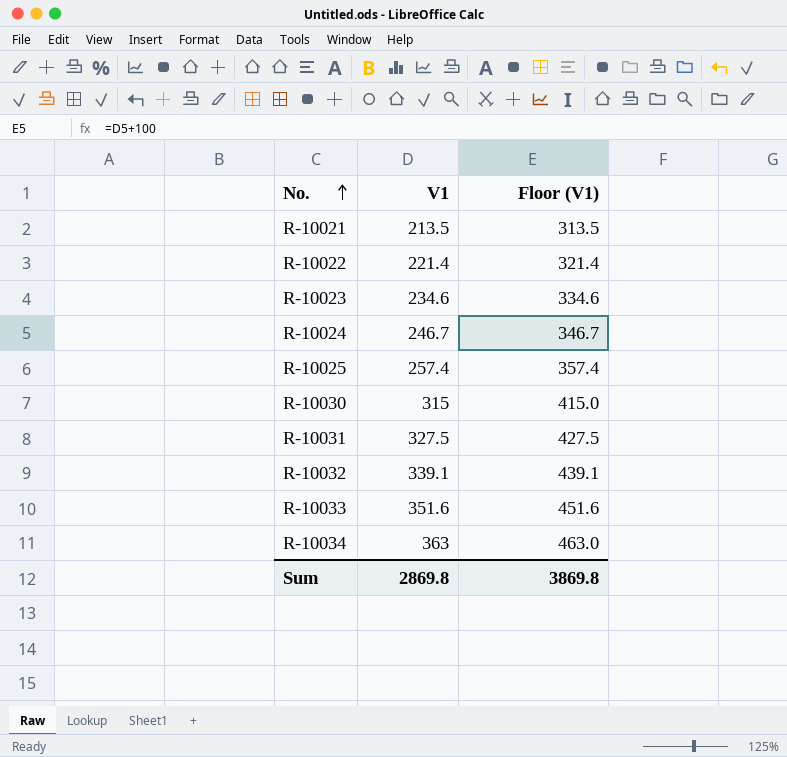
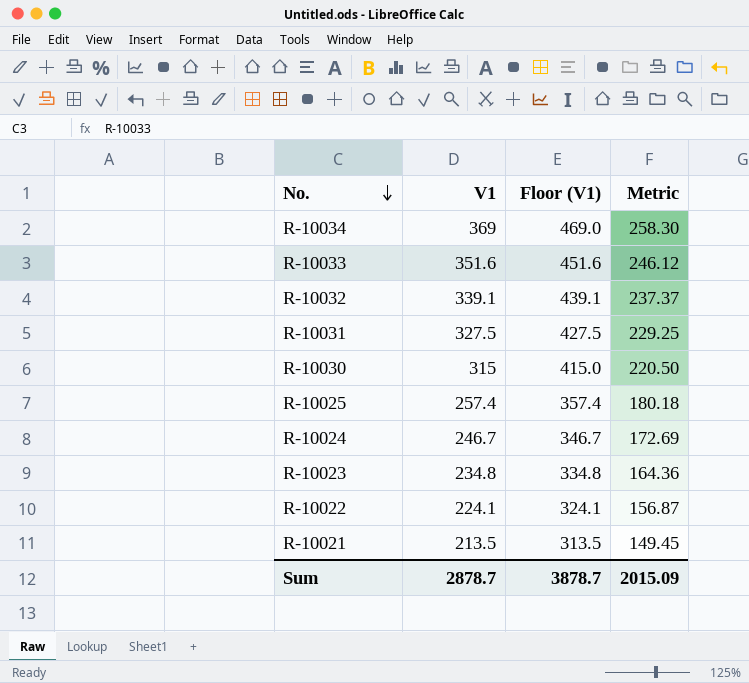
row order: No. ascending -> No. descending
column Metric | formula: none -> [V1] * 0.7
R-10034 | V1: 363 -> 369
R-10034 | Floor (V1): 463.0 -> 469.0
R-10023 | V1: 234.6 -> 234.8
R-10023 | Floor (V1): 334.6 -> 334.8
R-10022 | V1: 221.4 -> 224.1
R-10022 | Floor (V1): 321.4 -> 324.1
Sum | V1: 2869.8 -> 2878.7
Sum | Floor (V1): 3869.8 -> 3878.7

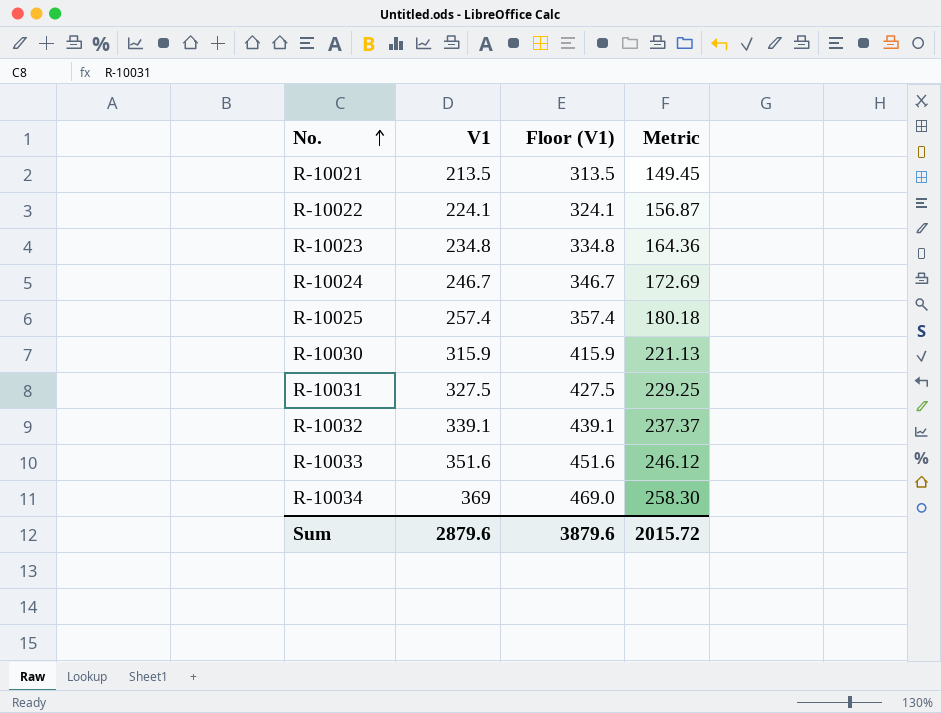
row order: No. descending -> No. ascending
R-10030 | V1: 315 -> 315.9
R-10030 | Floor (V1): 415.0 -> 415.9
R-10030 | Metric: 220.50 -> 221.13
Sum | V1: 2878.7 -> 2879.6
Sum | Floor (V1): 3878.7 -> 3879.6
Sum | Metric: 2015.09 -> 2015.72

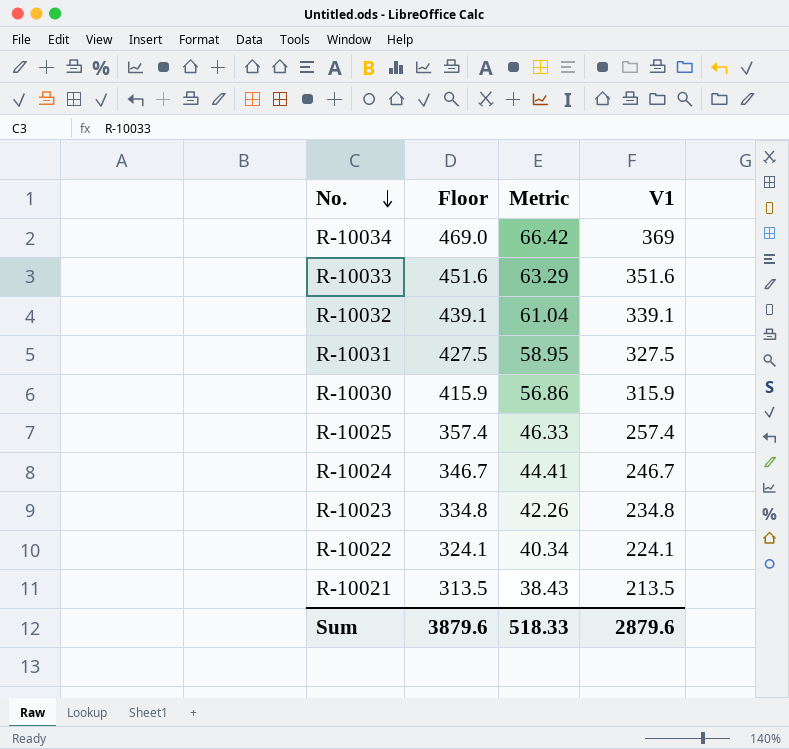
row order: No. ascending -> No. descending
column name: Floor (V1) -> Floor
column Metric | formula: [V1] * 0.7 -> [V1] * 0.18
column V1 | position: 2 -> 4
Sum | Metric: 2015.72 -> 518.33

